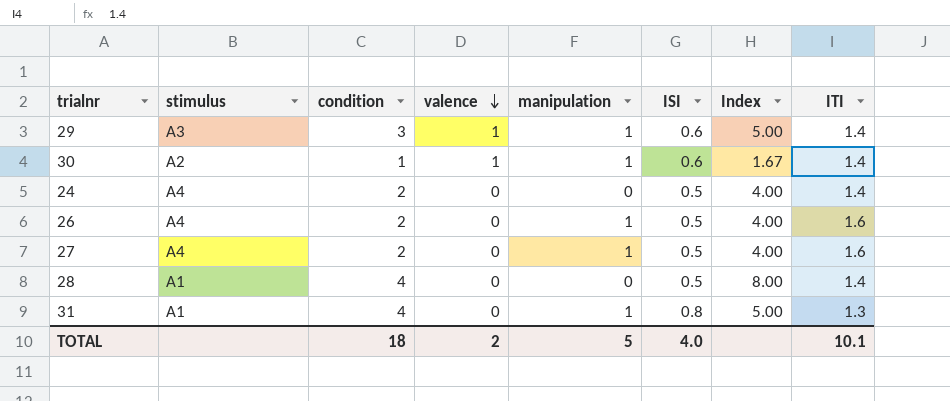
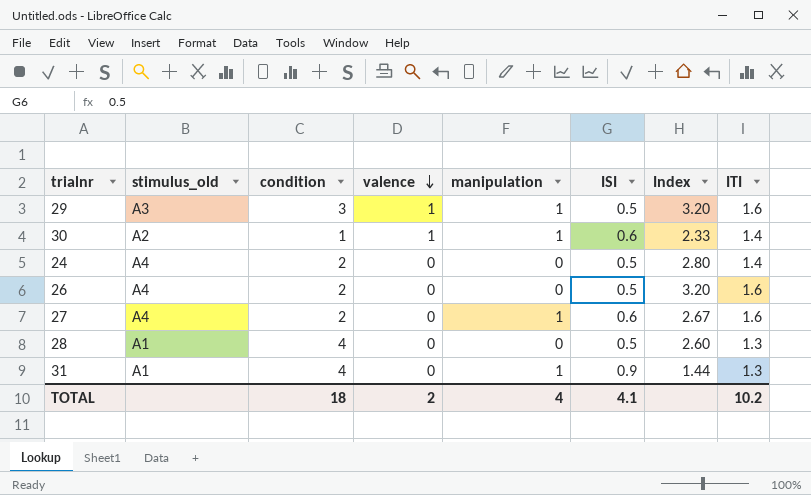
column name: stimulus -> stimulus_old
column Index | formula: [condition] / [ISI] -> [ITI] / [ISI]
29 | ISI: 0.6 -> 0.5
29 | ITI: 1.4 -> 1.6
26 | manipulation: 1 -> 0
27 | ISI: 0.5 -> 0.6
28 | ITI: 1.4 -> 1.3
31 | ISI: 0.8 -> 0.9
TOTAL | manipulation: 5 -> 4
TOTAL | ISI: 4.0 -> 4.1
TOTAL | ITI: 10.1 -> 10.2

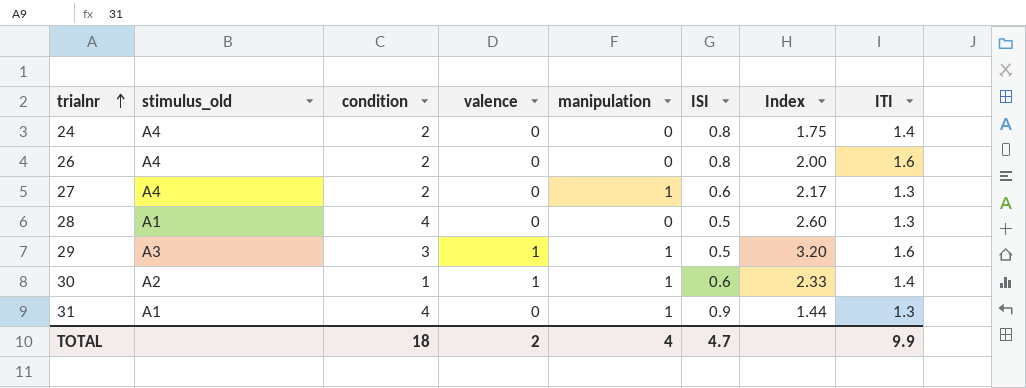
row order: valence descending -> trialnr ascending
24 | ISI: 0.5 -> 0.8
24 | Index: 2.80 -> 1.75
26 | ISI: 0.5 -> 0.8
26 | Index: 3.20 -> 2.00
27 | Index: 2.67 -> 2.17
27 | ITI: 1.6 -> 1.3
TOTAL | ISI: 4.1 -> 4.7
TOTAL | ITI: 10.2 -> 9.9

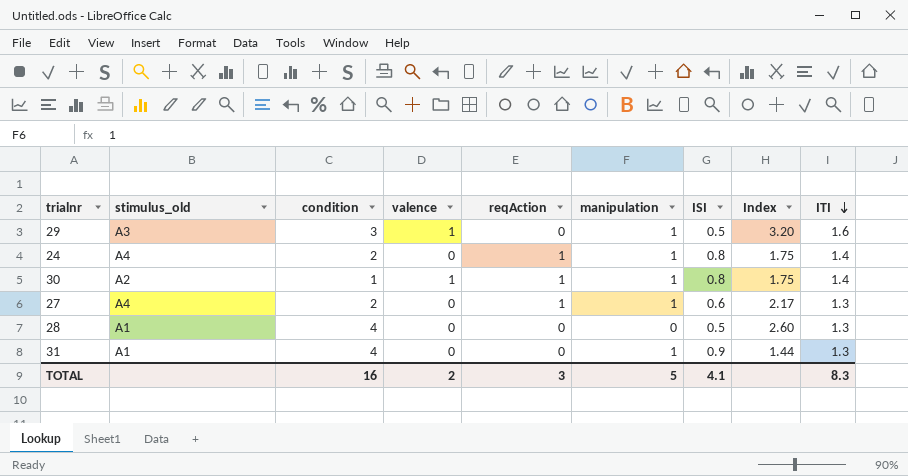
row order: trialnr ascending -> ITI descending
column reqAction | position: none -> 5
row 26: A4 | 2 | 0 | 0 | 0.8 | 2.00 | 1.6 -> none
24 | manipulation: 0 -> 1
30 | ISI: 0.6 -> 0.8
30 | Index: 2.33 -> 1.75
TOTAL | condition: 18 -> 16
TOTAL | manipulation: 4 -> 5
TOTAL | ISI: 4.7 -> 4.1
TOTAL | ITI: 9.9 -> 8.3

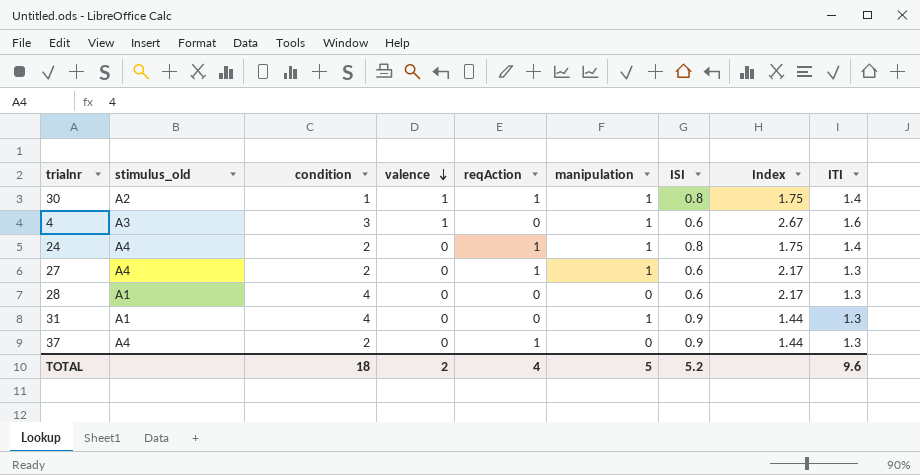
row order: ITI descending -> valence descending
row 29: A3 | 3 | 1 | 0 | 1 | 0.5 | 3.20 | 1.6 -> none
row 4: none -> A3 | 3 | 1 | 0 | 1 | 0.6 | 2.67 | 1.6
28 | ISI: 0.5 -> 0.6
28 | Index: 2.60 -> 2.17
row 37: none -> A4 | 2 | 0 | 1 | 0 | 0.9 | 1.44 | 1.3
TOTAL | condition: 16 -> 18
TOTAL | reqAction: 3 -> 4
TOTAL | ISI: 4.1 -> 5.2
TOTAL | ITI: 8.3 -> 9.6

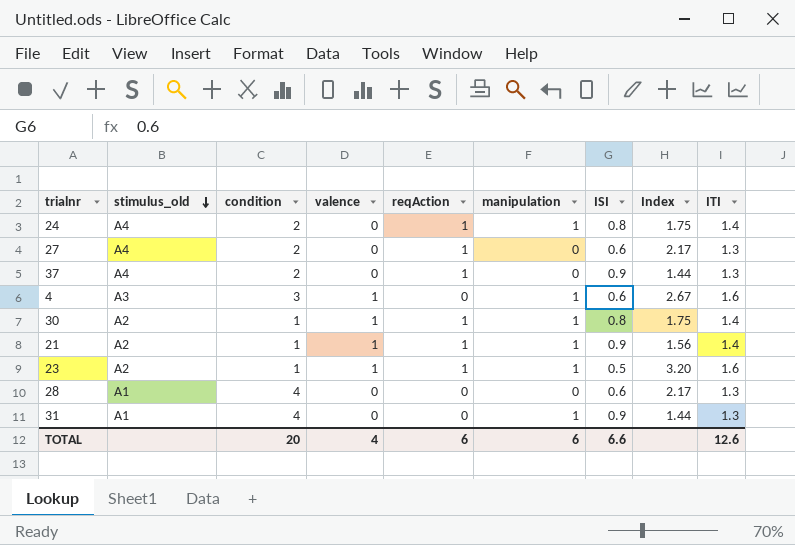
row order: valence descending -> stimulus_old descending
27 | manipulation: 1 -> 0
row 21: none -> A2 | 1 | 1 | 1 | 1 | 0.9 | 1.56 | 1.4
row 23: none -> A2 | 1 | 1 | 1 | 1 | 0.5 | 3.20 | 1.6
TOTAL | condition: 18 -> 20
TOTAL | valence: 2 -> 4
TOTAL | reqAction: 4 -> 6
TOTAL | manipulation: 5 -> 6
TOTAL | ISI: 5.2 -> 6.6
TOTAL | ITI: 9.6 -> 12.6

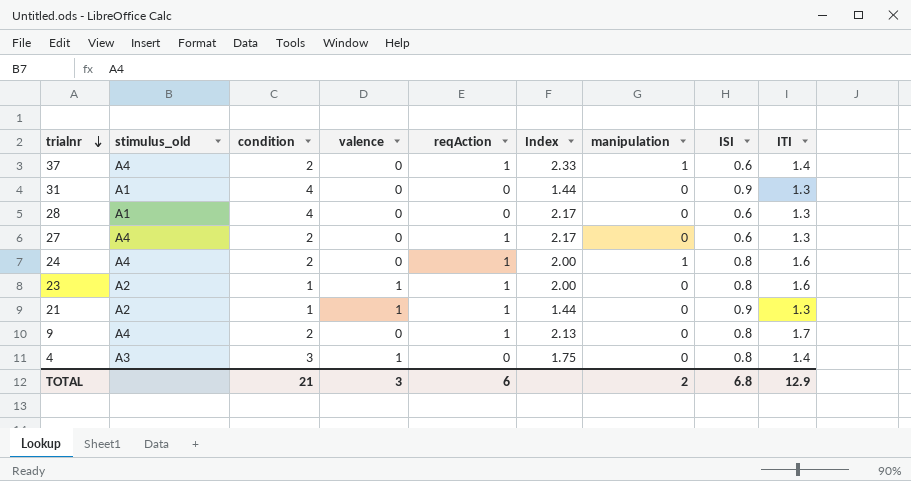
row order: stimulus_old descending -> trialnr descending
column Index | position: 8 -> 6
row 30: A2 | 1 | 1 | 1 | 1 | 0.8 | 1.75 | 1.4 -> none
37 | Index: 1.44 -> 2.33
37 | manipulation: 0 -> 1
37 | ISI: 0.9 -> 0.6
37 | ITI: 1.3 -> 1.4
31 | manipulation: 1 -> 0
24 | Index: 1.75 -> 2.00
24 | ITI: 1.4 -> 1.6
23 | Index: 3.20 -> 2.00
23 | manipulation: 1 -> 0
23 | ISI: 0.5 -> 0.8
21 | Index: 1.56 -> 1.44
21 | manipulation: 1 -> 0
21 | ITI: 1.4 -> 1.3
row 9: none -> A4 | 2 | 0 | 1 | 2.13 | 0 | 0.8 | 1.7
4 | Index: 2.67 -> 1.75
4 | manipulation: 1 -> 0
4 | ISI: 0.6 -> 0.8
4 | ITI: 1.6 -> 1.4
TOTAL | condition: 20 -> 21
TOTAL | valence: 4 -> 3
TOTAL | manipulation: 6 -> 2
TOTAL | ISI: 6.6 -> 6.8
TOTAL | ITI: 12.6 -> 12.9

